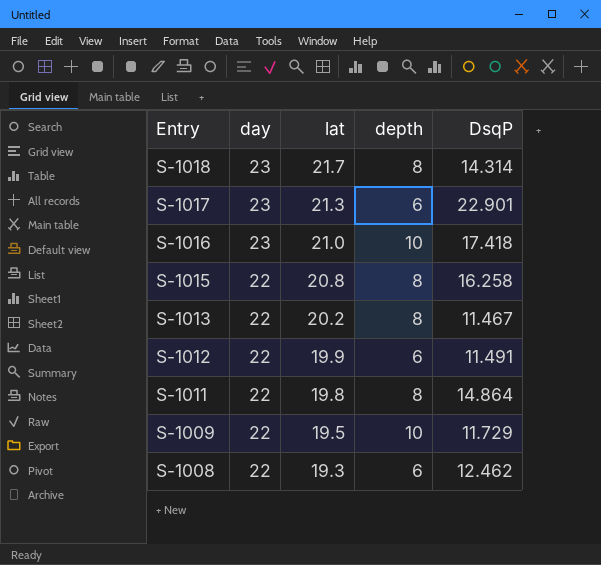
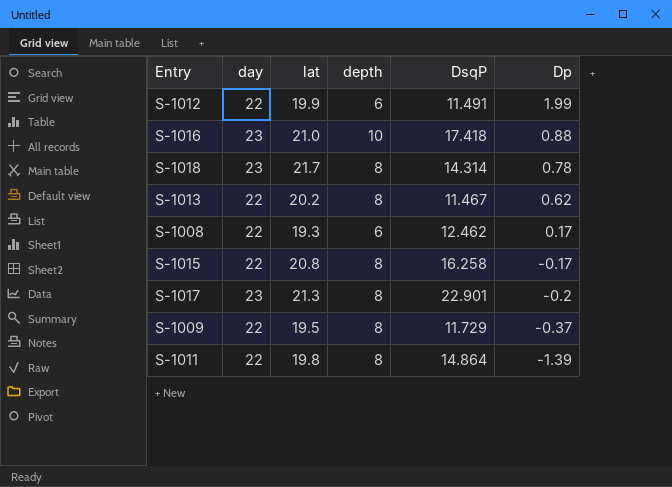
row order: Entry descending -> Dp descending
column Dp | position: none -> 6
S-1017 | depth: 6 -> 8
S-1009 | depth: 10 -> 8

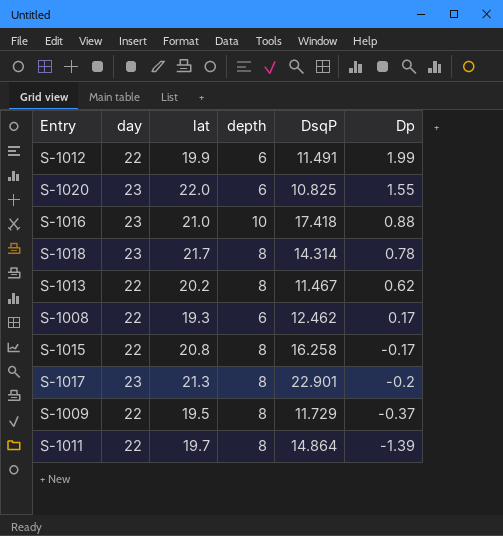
row S-1020: none -> 23 | 22.0 | 6 | 10.825 | 1.55
S-1011 | lat: 19.8 -> 19.7

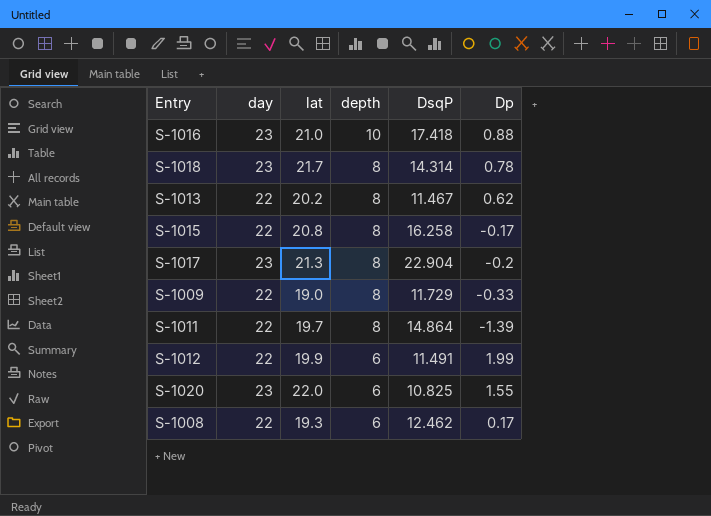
row order: Dp descending -> depth descending
S-1017 | DsqP: 22.901 -> 22.904
S-1009 | lat: 19.5 -> 19.0
S-1009 | Dp: -0.37 -> -0.33

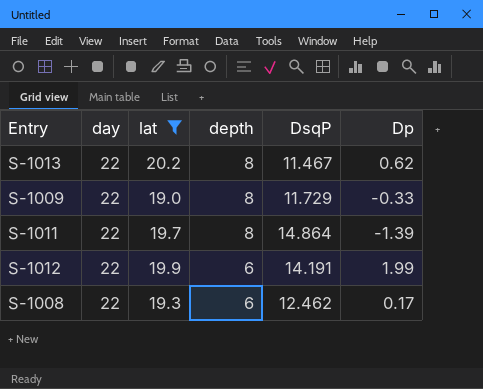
filter: none -> lat <= 20.2
S-1012 | DsqP: 11.491 -> 14.191

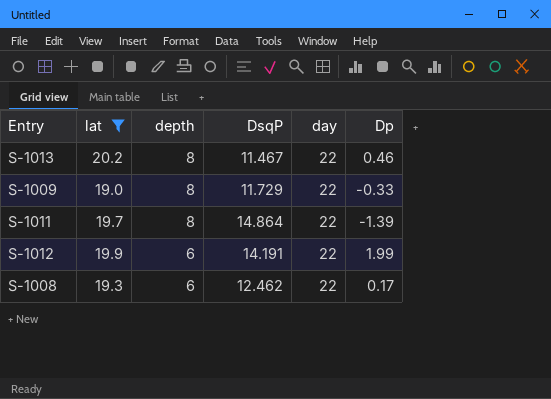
column day | position: 2 -> 5
S-1013 | Dp: 0.62 -> 0.46

